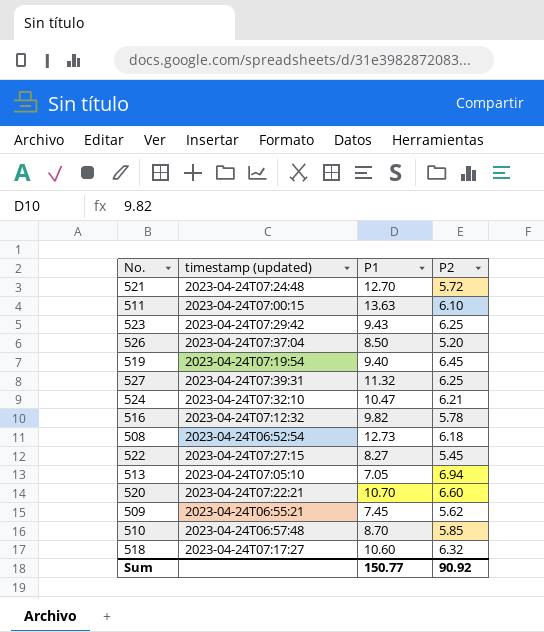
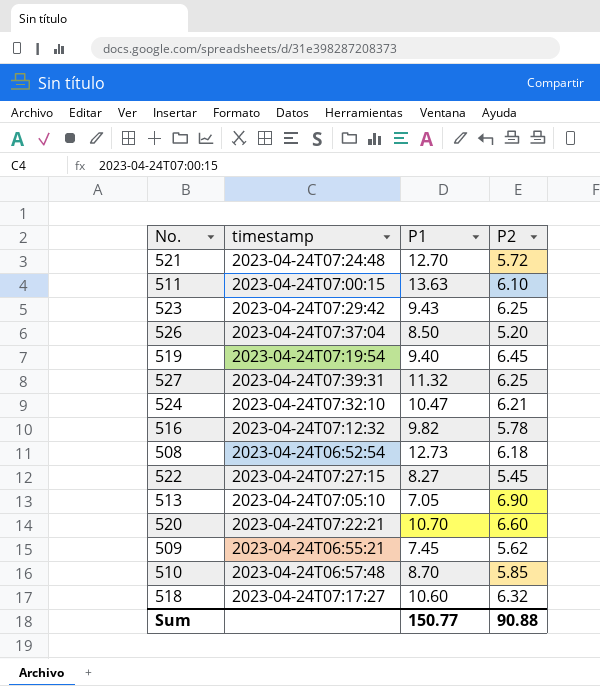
column name: timestamp (updated) -> timestamp
513 | P2: 6.94 -> 6.90
Sum | P2: 90.92 -> 90.88

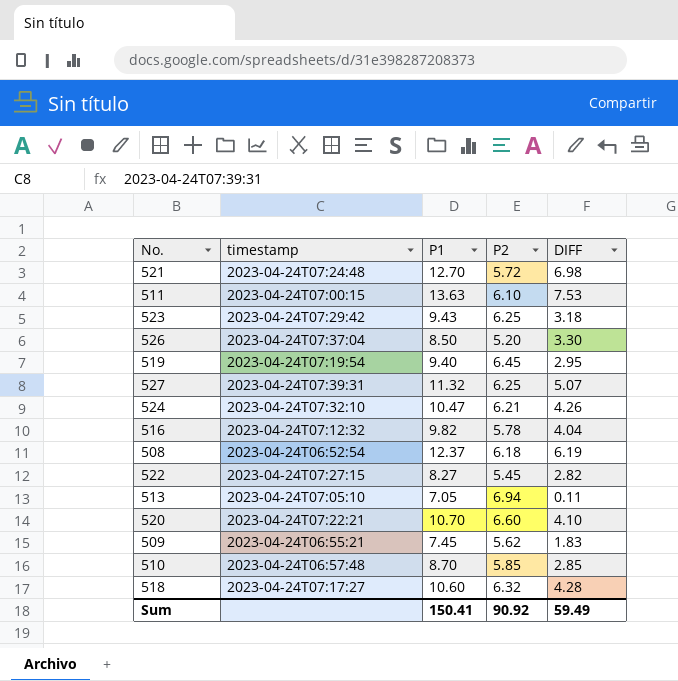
column DIFF | formula: none -> [P1] - [P2]
508 | P1: 12.73 -> 12.37
513 | P2: 6.90 -> 6.94
Sum | P1: 150.77 -> 150.41
Sum | P2: 90.88 -> 90.92

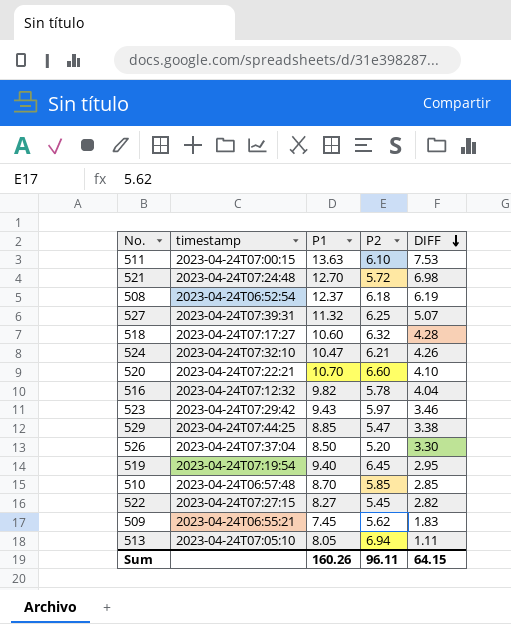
row order: none -> DIFF descending
523 | P2: 6.25 -> 5.97
523 | DIFF: 3.18 -> 3.46
row 529: none -> 2023-04-24T07:44:25 | 8.85 | 5.47 | 3.38
513 | P1: 7.05 -> 8.05
513 | DIFF: 0.11 -> 1.11
Sum | P1: 150.41 -> 160.26
Sum | P2: 90.92 -> 96.11
Sum | DIFF: 59.49 -> 64.15

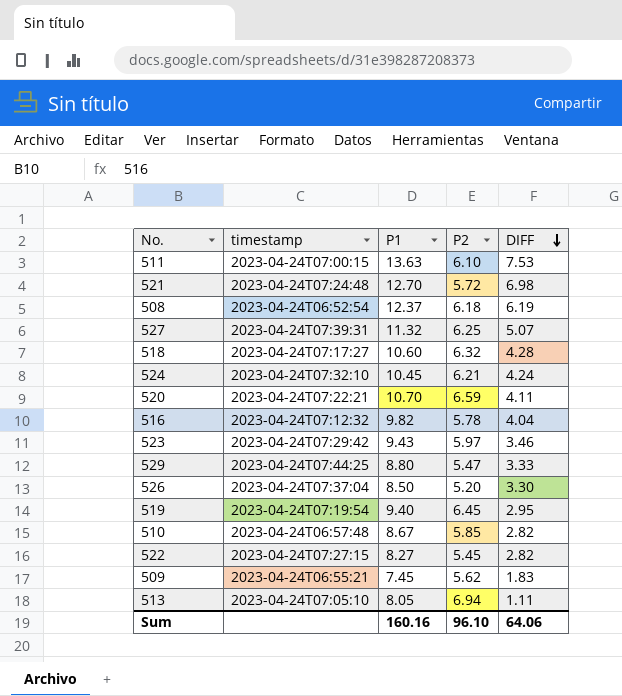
524 | P1: 10.47 -> 10.45
524 | DIFF: 4.26 -> 4.24
520 | P2: 6.60 -> 6.59
520 | DIFF: 4.10 -> 4.11
529 | P1: 8.85 -> 8.80
529 | DIFF: 3.38 -> 3.33
510 | P1: 8.70 -> 8.67
510 | DIFF: 2.85 -> 2.82
Sum | P1: 160.26 -> 160.16
Sum | P2: 96.11 -> 96.10
Sum | DIFF: 64.15 -> 64.06

